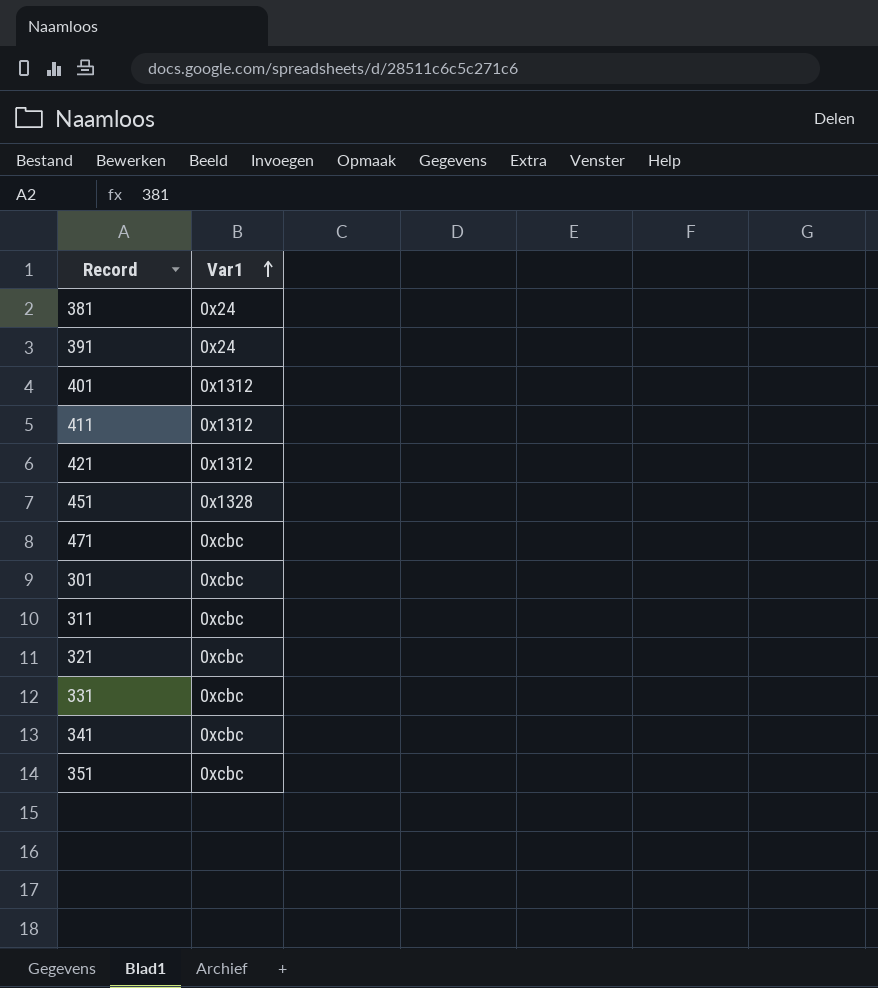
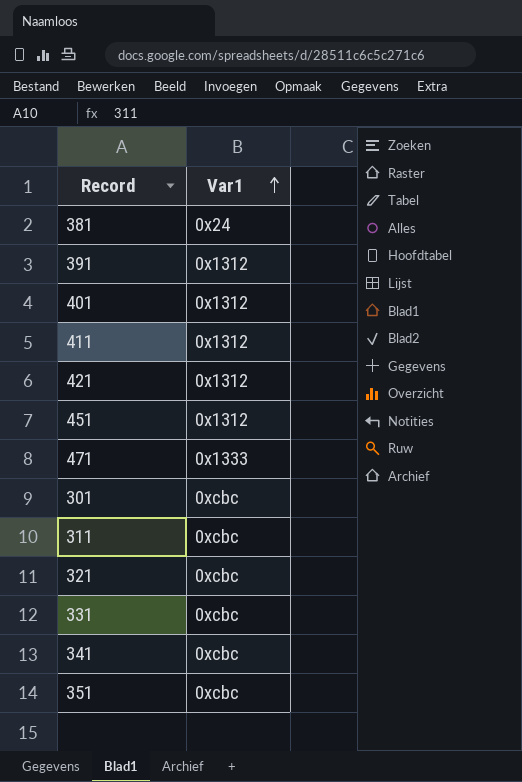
391 | Var1: 0x24 -> 0x1312
451 | Var1: 0x1328 -> 0x1312
471 | Var1: 0xcbc -> 0x1333

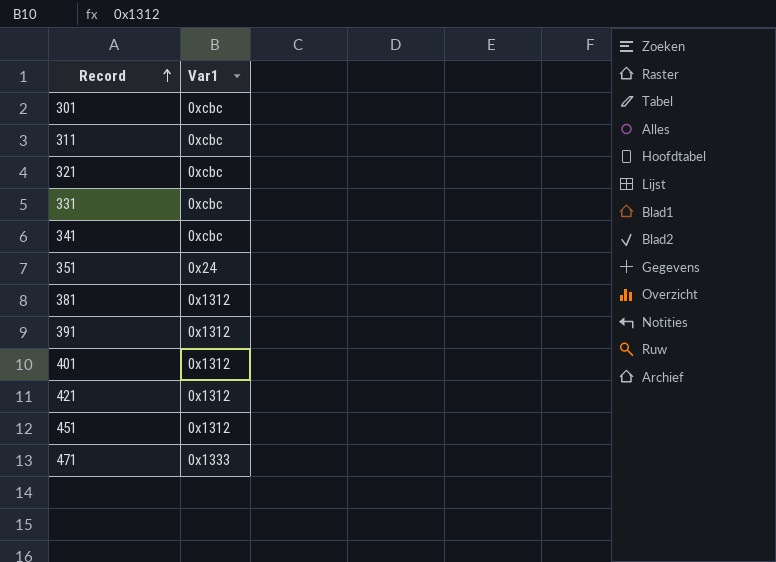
row order: Var1 ascending -> Record ascending
row 411: 0x1312 -> none
351 | Var1: 0xcbc -> 0x24
381 | Var1: 0x24 -> 0x1312

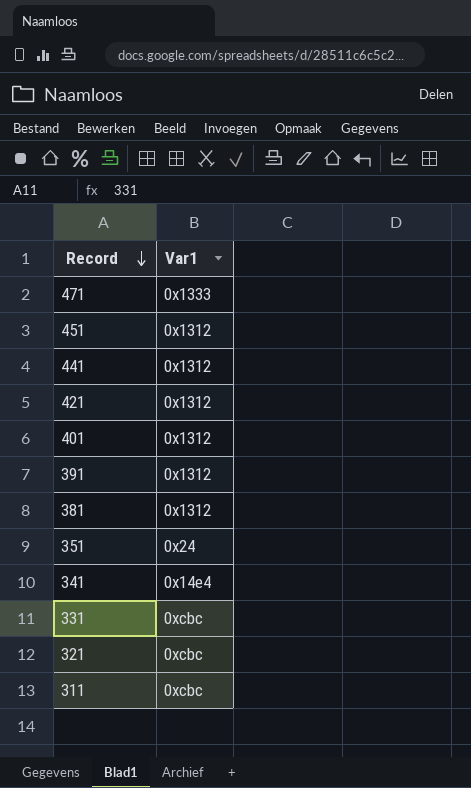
row order: Record ascending -> Record descending
row 301: 0xcbc -> none
row 441: none -> 0x1312
341 | Var1: 0xcbc -> 0x14e4

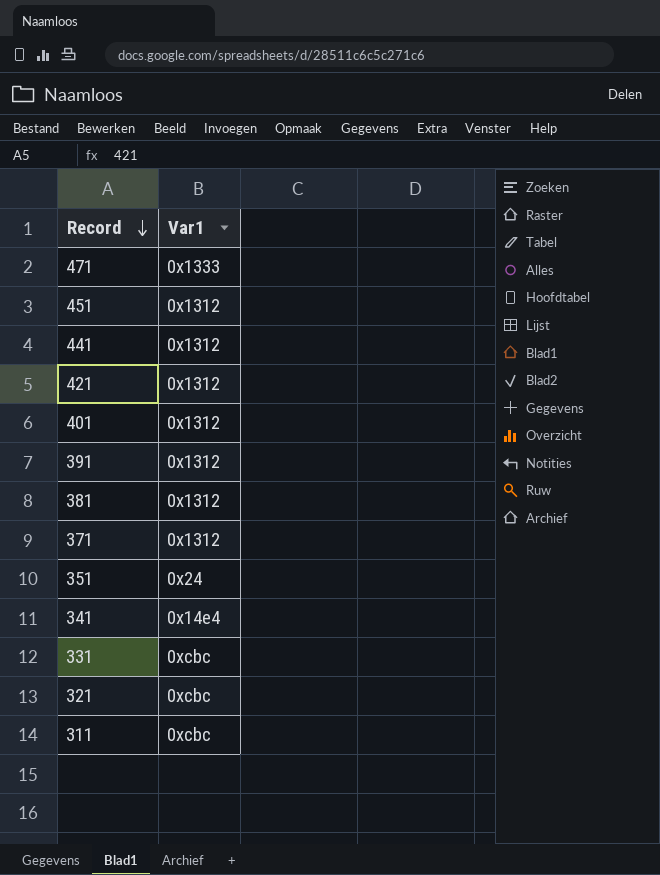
row 371: none -> 0x1312

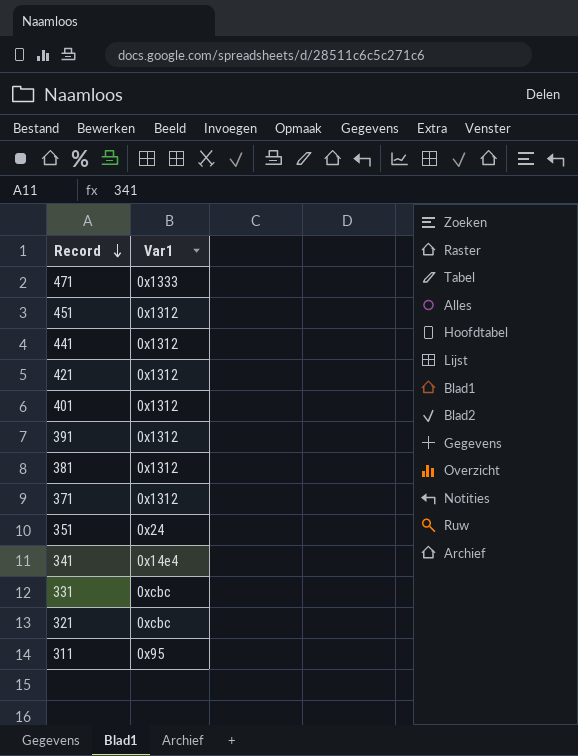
311 | Var1: 0xcbc -> 0x95

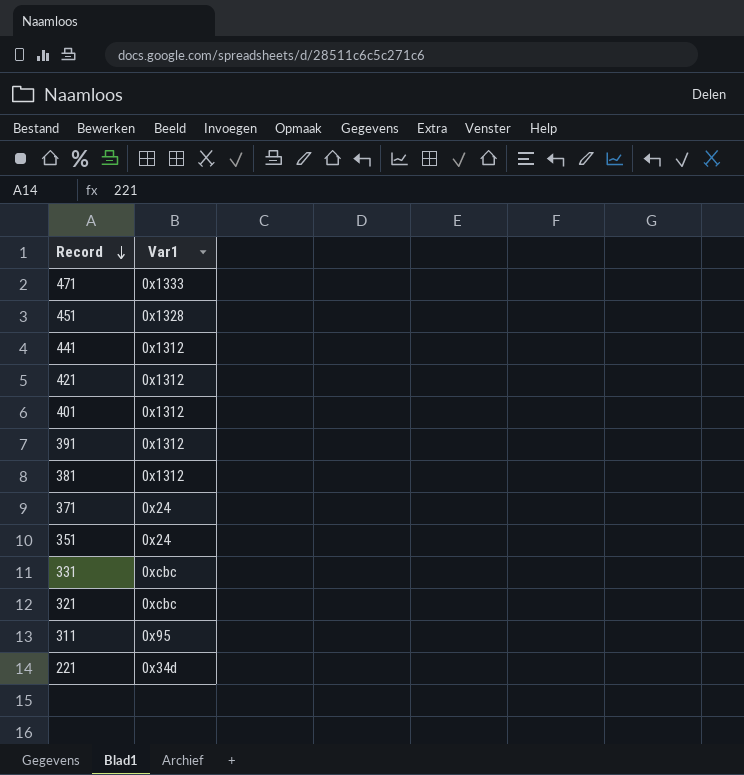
row 341: 0x14e4 -> none
451 | Var1: 0x1312 -> 0x1328
371 | Var1: 0x1312 -> 0x24
row 221: none -> 0x34d

